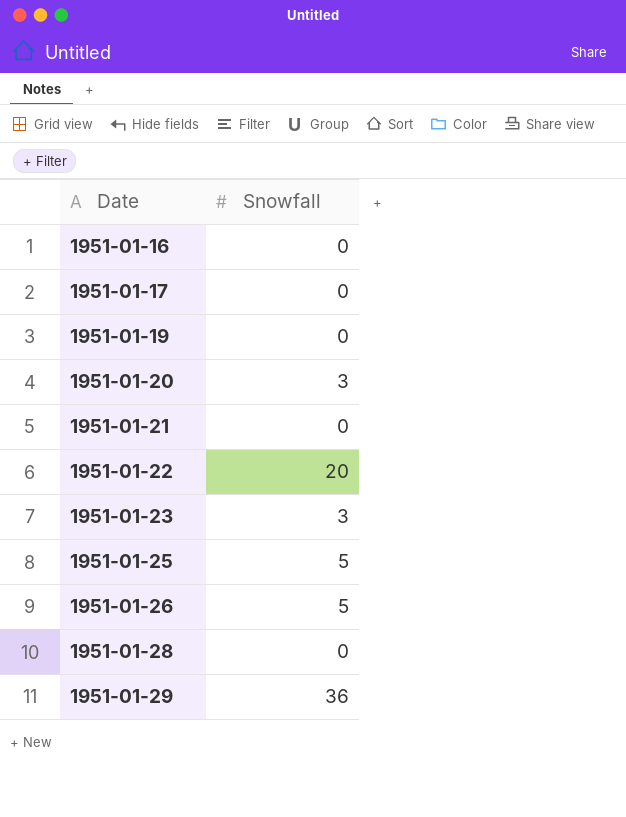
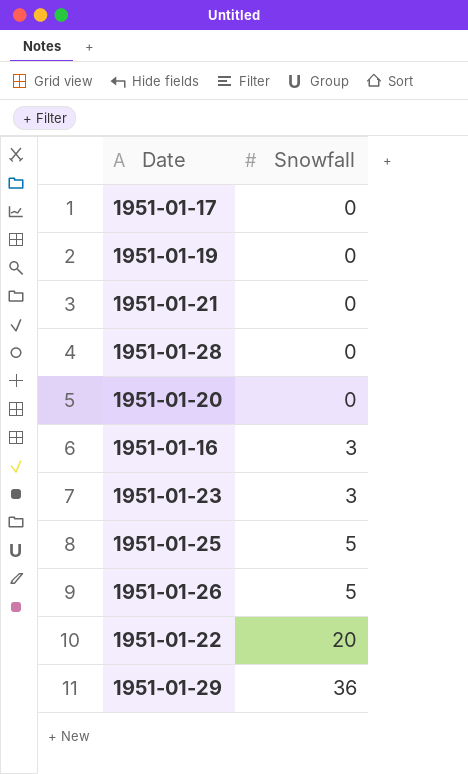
row order: Date ascending -> Snowfall ascending
1951-01-20 | Snowfall: 3 -> 0
1951-01-16 | Snowfall: 0 -> 3

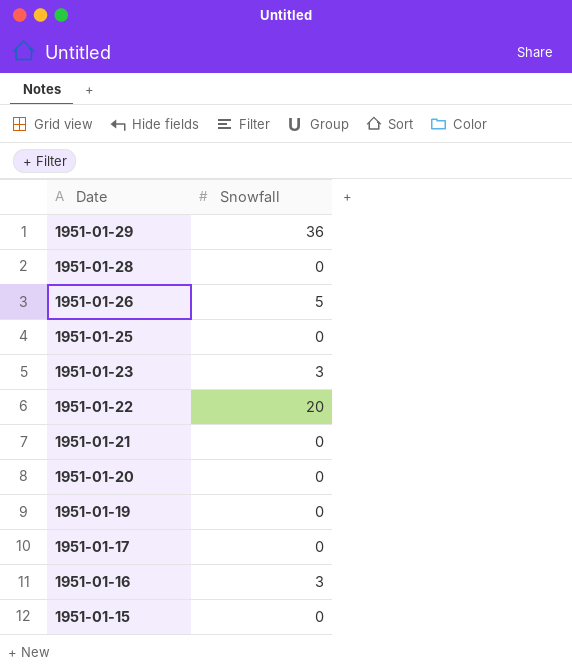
row order: Snowfall ascending -> Date descending
1951-01-25 | Snowfall: 5 -> 0
row 1951-01-15: none -> 0

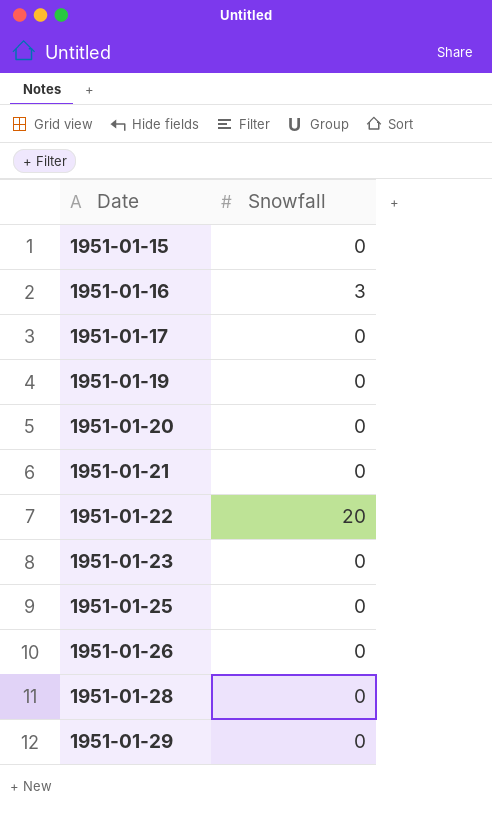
row order: Date descending -> Date ascending
1951-01-23 | Snowfall: 3 -> 0
1951-01-26 | Snowfall: 5 -> 0
1951-01-29 | Snowfall: 36 -> 0

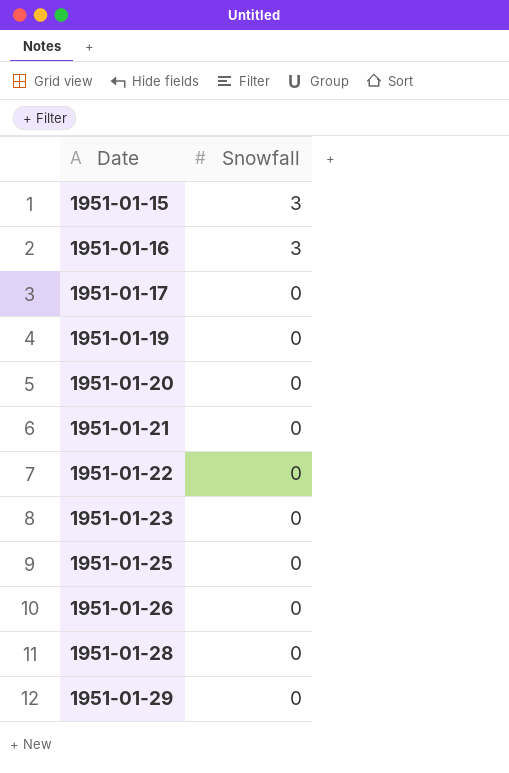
1951-01-15 | Snowfall: 0 -> 3
1951-01-22 | Snowfall: 20 -> 0

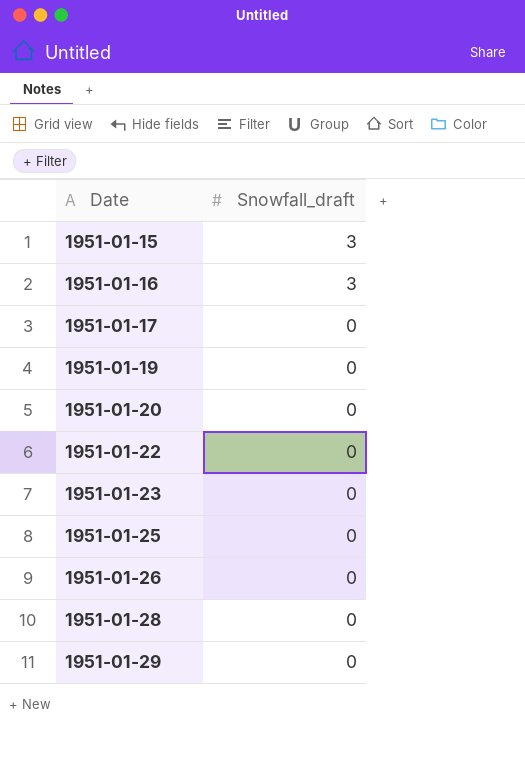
column name: Snowfall -> Snowfall_draft
row 1951-01-21: 0 -> none

